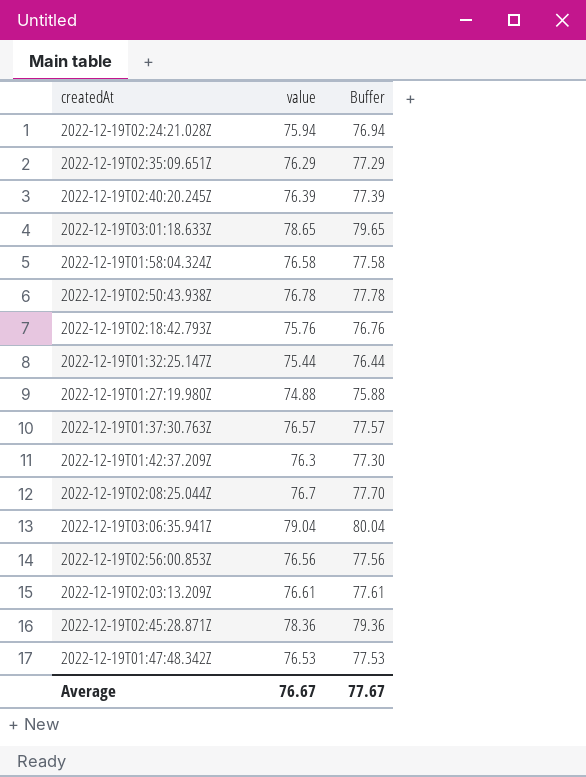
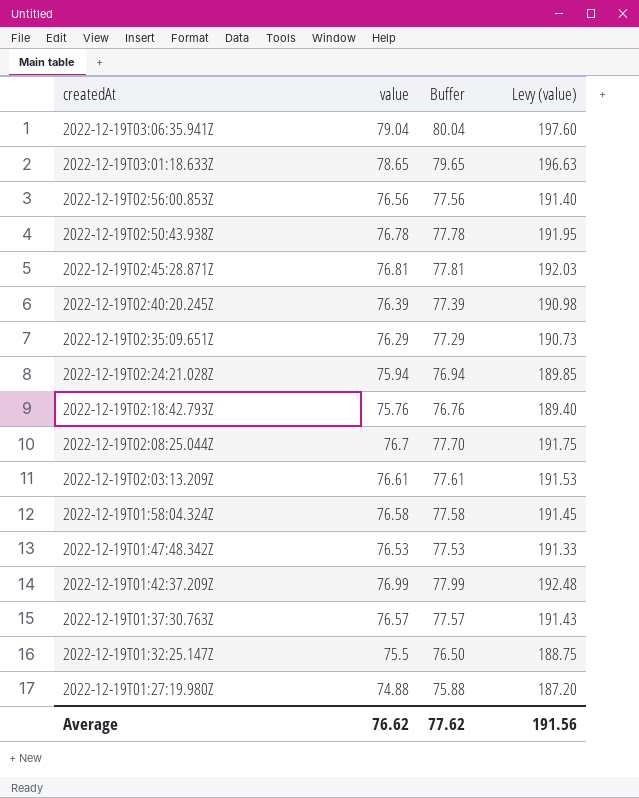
row order: none -> createdAt descending
column Levy (value) | formula: none -> [value] * 2.5
2022-12-19T02:45:28.871Z | value: 78.36 -> 76.81
2022-12-19T02:45:28.871Z | Buffer: 79.36 -> 77.81
2022-12-19T01:42:37.209Z | value: 76.3 -> 76.99
2022-12-19T01:42:37.209Z | Buffer: 77.30 -> 77.99
2022-12-19T01:32:25.147Z | value: 75.44 -> 75.5
2022-12-19T01:32:25.147Z | Buffer: 76.44 -> 76.50
Average | value: 76.67 -> 76.62
Average | Buffer: 77.67 -> 77.62

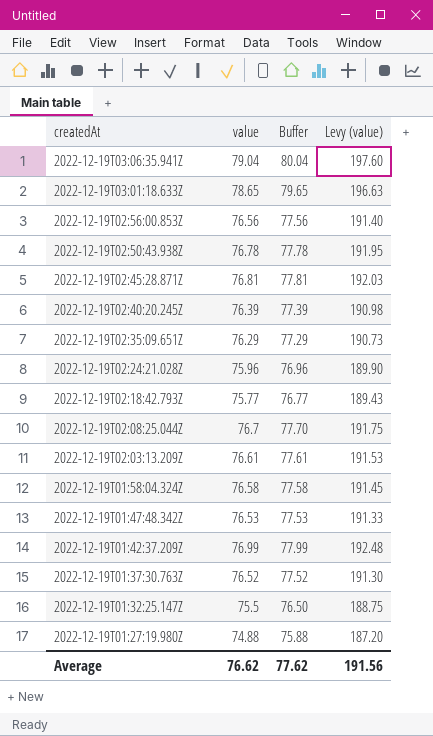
2022-12-19T02:24:21.028Z | value: 75.94 -> 75.96
2022-12-19T02:24:21.028Z | Buffer: 76.94 -> 76.96
2022-12-19T02:24:21.028Z | Levy (value): 189.85 -> 189.90
2022-12-19T02:18:42.793Z | value: 75.76 -> 75.77
2022-12-19T02:18:42.793Z | Buffer: 76.76 -> 76.77
2022-12-19T02:18:42.793Z | Levy (value): 189.40 -> 189.43
2022-12-19T01:37:30.763Z | value: 76.57 -> 76.52
2022-12-19T01:37:30.763Z | Buffer: 77.57 -> 77.52
2022-12-19T01:37:30.763Z | Levy (value): 191.43 -> 191.30

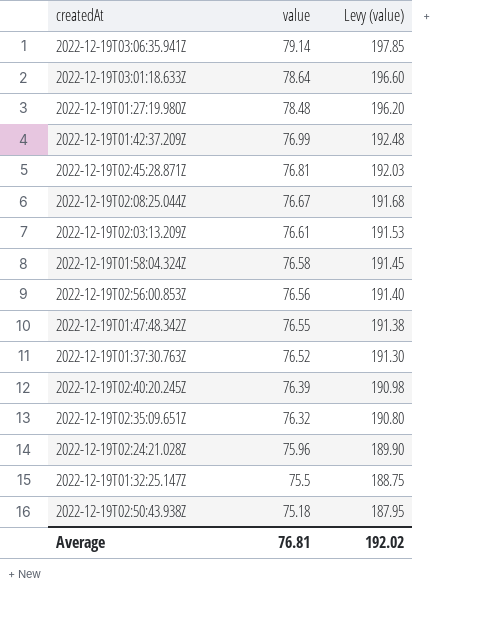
row order: createdAt descending -> value descending
column Buffer | formula: [value] + 1 -> none
row 2022-12-19T02:18:42.793Z: 75.77 | 76.77 | 189.43 -> none
2022-12-19T03:06:35.941Z | value: 79.04 -> 79.14
2022-12-19T03:06:35.941Z | Levy (value): 197.60 -> 197.85
2022-12-19T03:01:18.633Z | value: 78.65 -> 78.64
2022-12-19T03:01:18.633Z | Levy (value): 196.63 -> 196.60
2022-12-19T01:27:19.980Z | value: 74.88 -> 78.48
2022-12-19T01:27:19.980Z | Levy (value): 187.20 -> 196.20
2022-12-19T02:08:25.044Z | value: 76.7 -> 76.67
2022-12-19T02:08:25.044Z | Levy (value): 191.75 -> 191.68
2022-12-19T01:47:48.342Z | value: 76.53 -> 76.55
2022-12-19T01:47:48.342Z | Levy (value): 191.33 -> 191.38
2022-12-19T02:35:09.651Z | value: 76.29 -> 76.32
2022-12-19T02:35:09.651Z | Levy (value): 190.73 -> 190.80
2022-12-19T02:50:43.938Z | value: 76.78 -> 75.18
2022-12-19T02:50:43.938Z | Levy (value): 191.95 -> 187.95
Average | value: 76.62 -> 76.81
Average | Levy (value): 191.56 -> 192.02

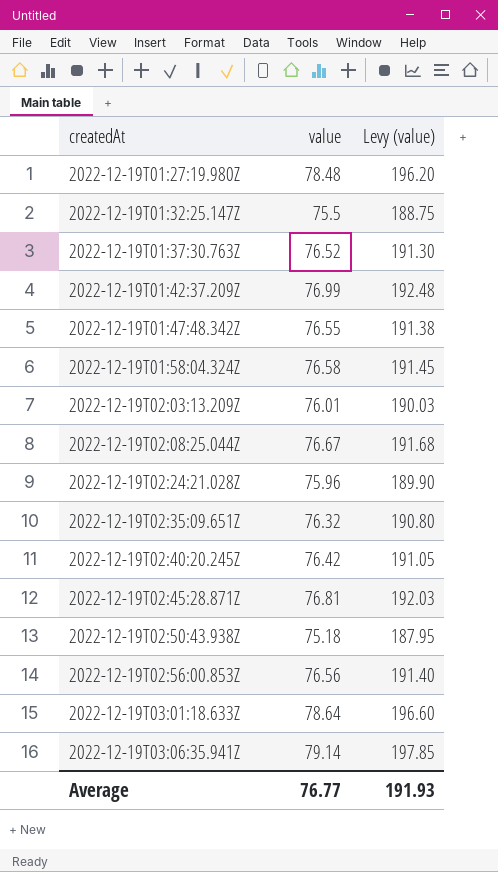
row order: value descending -> createdAt ascending
2022-12-19T02:03:13.209Z | value: 76.61 -> 76.01
2022-12-19T02:03:13.209Z | Levy (value): 191.53 -> 190.03
2022-12-19T02:40:20.245Z | value: 76.39 -> 76.42
2022-12-19T02:40:20.245Z | Levy (value): 190.98 -> 191.05
Average | value: 76.81 -> 76.77
Average | Levy (value): 192.02 -> 191.93

